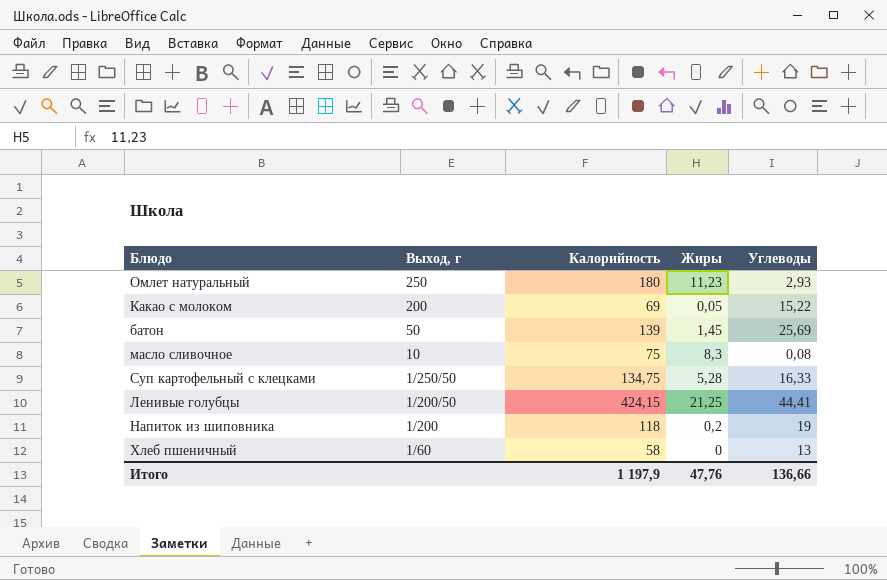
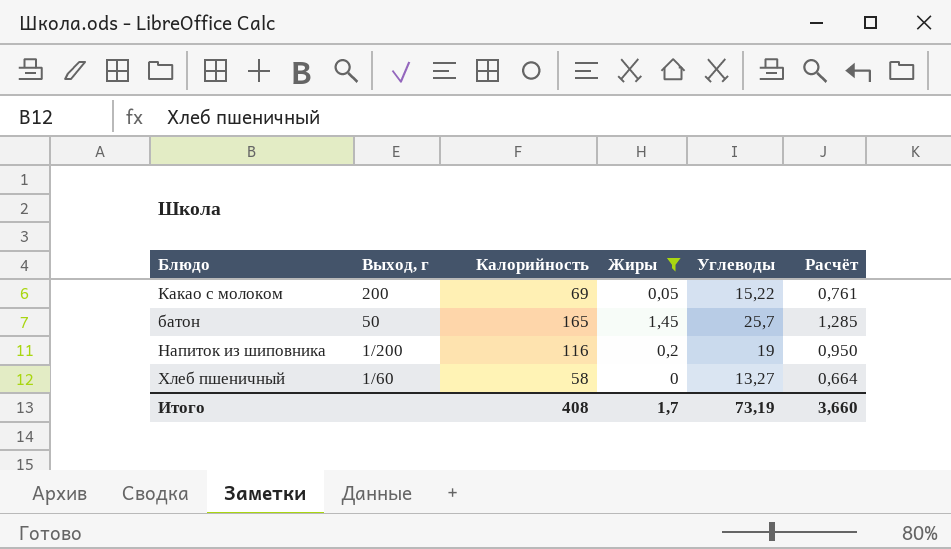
filter: none -> Жиры <= 1,45
column Расчёт | formula: none -> [Углеводы] * 0,05
батон | Калорийность: 139 -> 165
батон | Углеводы: 25,69 -> 25,7
Напиток из шиповника | Калорийность: 118 -> 116
Хлеб пшеничный | Углеводы: 13 -> 13,27
Итого | Калорийность: 1 197,9 -> 408
Итого | Жиры: 47,76 -> 1,7
Итого | Углеводы: 136,66 -> 73,19

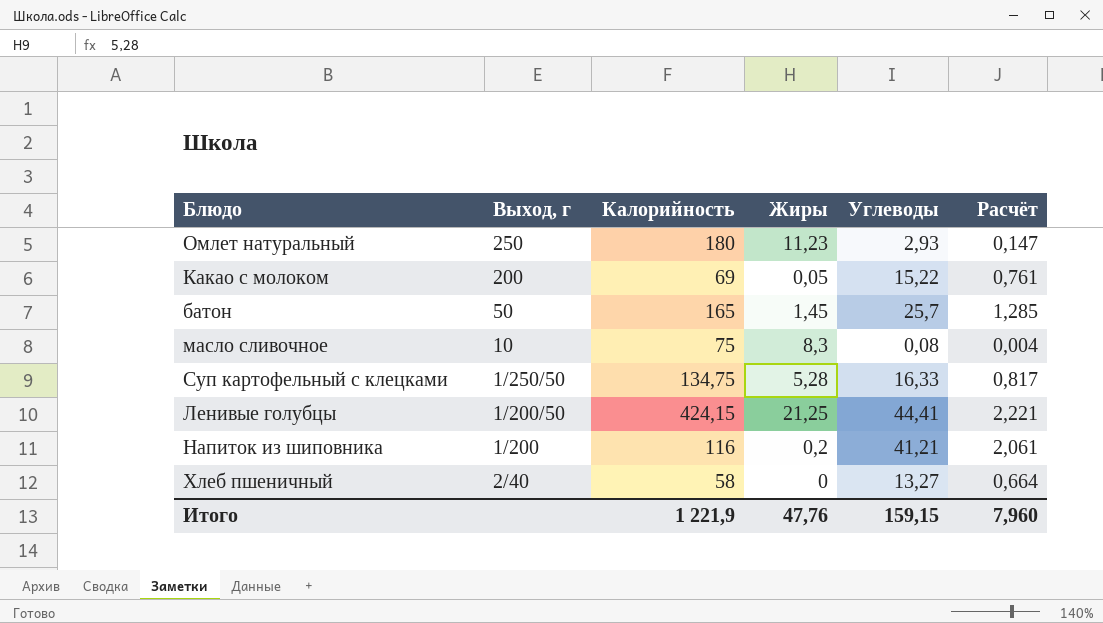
filter: Жиры <= 1,45 -> none
Напиток из шиповника | Углеводы: 19 -> 41,21
Напиток из шиповника | Расчёт: 0,950 -> 2,061
Хлеб пшеничный | Выход, г: 1/60 -> 2/40
Итого | Калорийность: 408 -> 1 221,9
Итого | Жиры: 1,7 -> 47,76
Итого | Углеводы: 73,19 -> 159,15
Итого | Расчёт: 3,660 -> 7,960

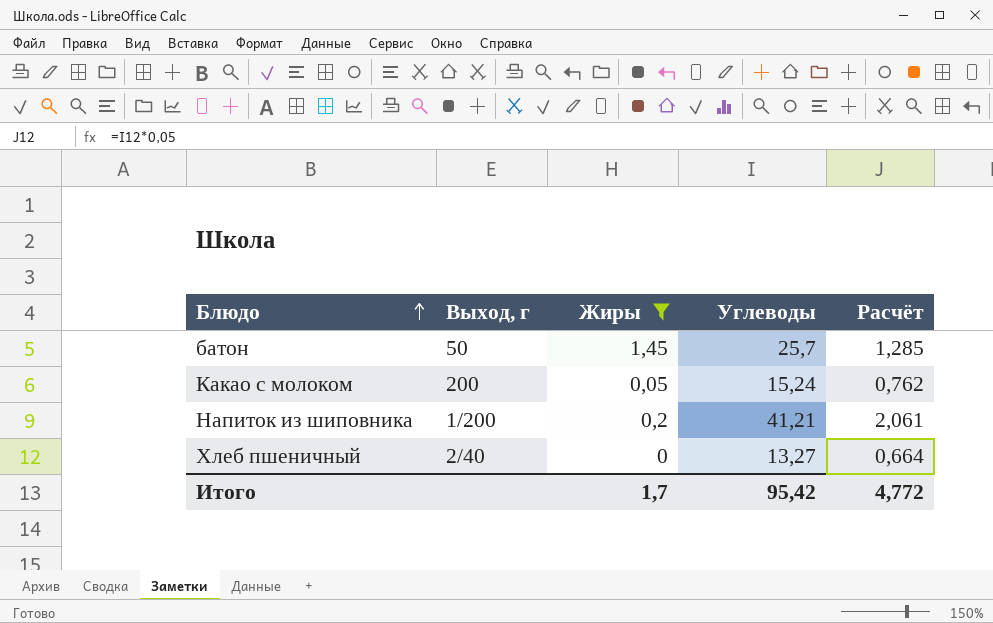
filter: none -> Жиры <= 1,45
row order: none -> Блюдо ascending
column Калорийность | position: 3 -> none
Какао с молоком | Углеводы: 15,22 -> 15,24
Какао с молоком | Расчёт: 0,761 -> 0,762
Итого | Жиры: 47,76 -> 1,7
Итого | Углеводы: 159,15 -> 95,42
Итого | Расчёт: 7,960 -> 4,772

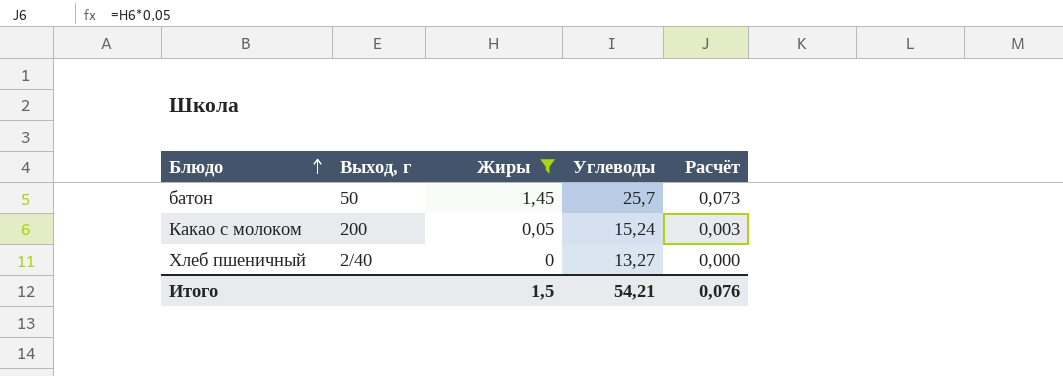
column Расчёт | formula: [Углеводы] * 0,05 -> [Жиры] * 0,05
row Напиток из шиповника: 1/200 | 0,2 | 41,21 | 2,061 -> none
Итого | Жиры: 1,7 -> 1,5
Итого | Углеводы: 95,42 -> 54,21
Итого | Расчёт: 4,772 -> 0,076

